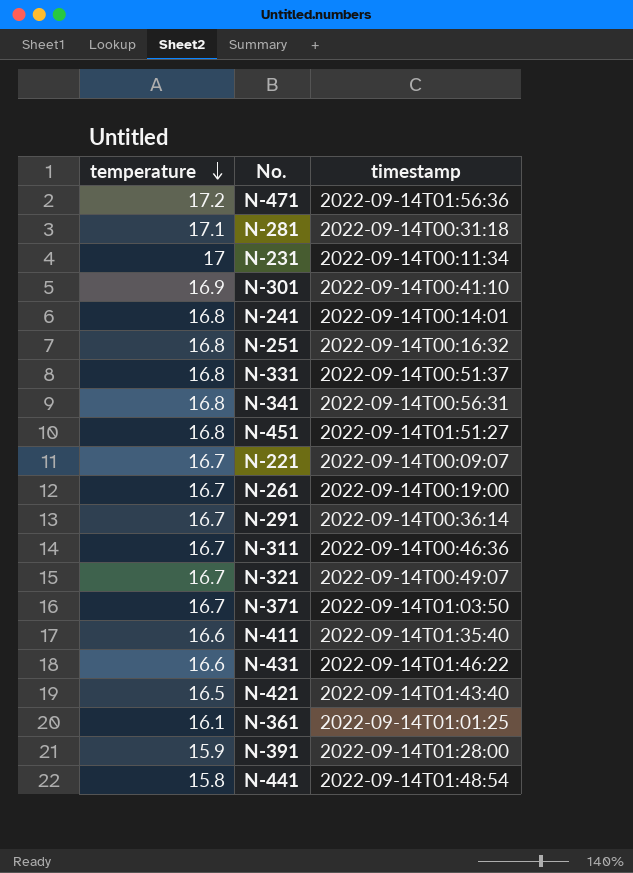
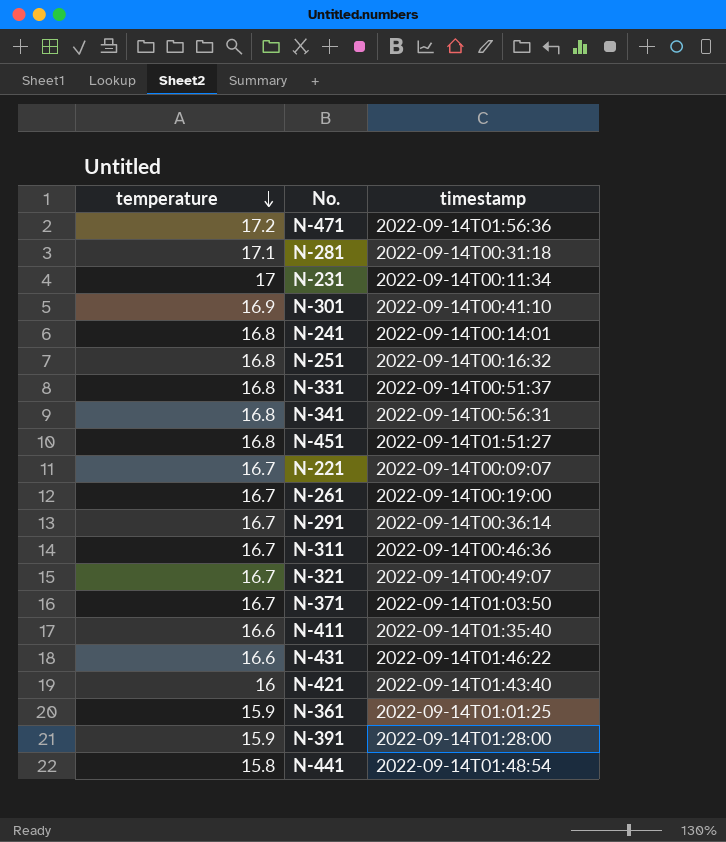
N-421 | temperature: 16.5 -> 16
N-361 | temperature: 16.1 -> 15.9

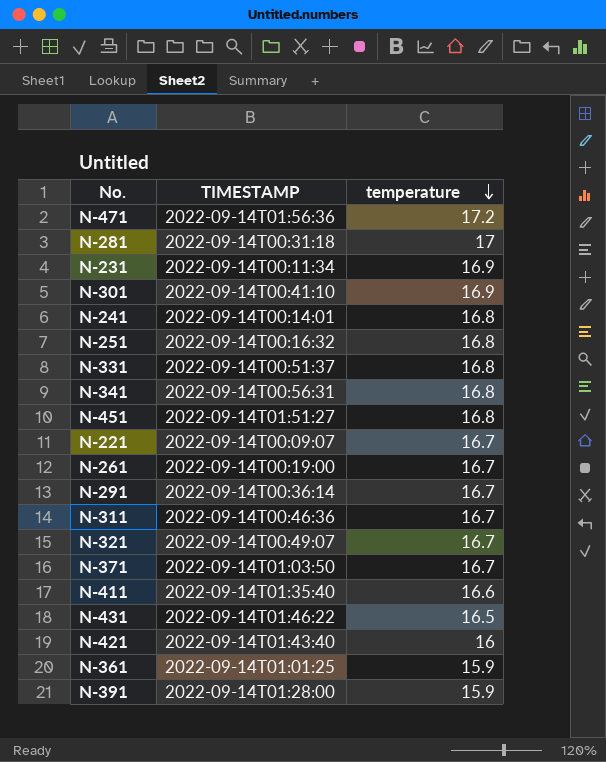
column name: timestamp -> TIMESTAMP
column temperature | position: 1 -> 3
row N-441: 15.8 | 2022-09-14T01:48:54 -> none
N-281 | temperature: 17.1 -> 17
N-231 | temperature: 17 -> 16.9
N-431 | temperature: 16.6 -> 16.5

